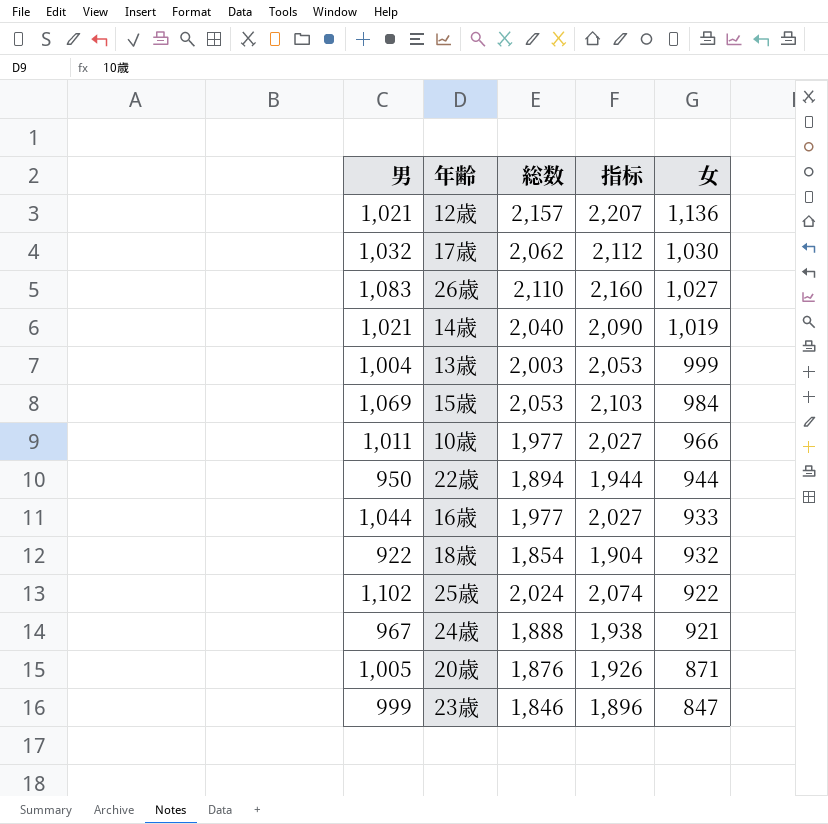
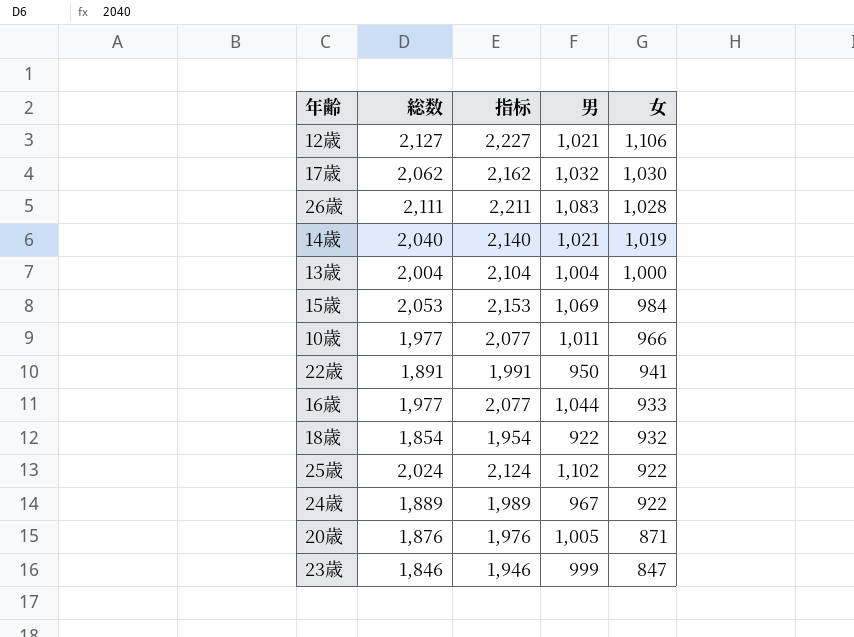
column 指标 | formula: [総数] + 50 -> [総数] + 100
column 男 | position: 1 -> 4
12歳 | 総数: 2,157 -> 2,127
12歳 | 女: 1,136 -> 1,106
26歳 | 総数: 2,110 -> 2,111
26歳 | 女: 1,027 -> 1,028
13歳 | 総数: 2,003 -> 2,004
13歳 | 女: 999 -> 1,000
22歳 | 総数: 1,894 -> 1,891
22歳 | 女: 944 -> 941
24歳 | 総数: 1,888 -> 1,889
24歳 | 女: 921 -> 922

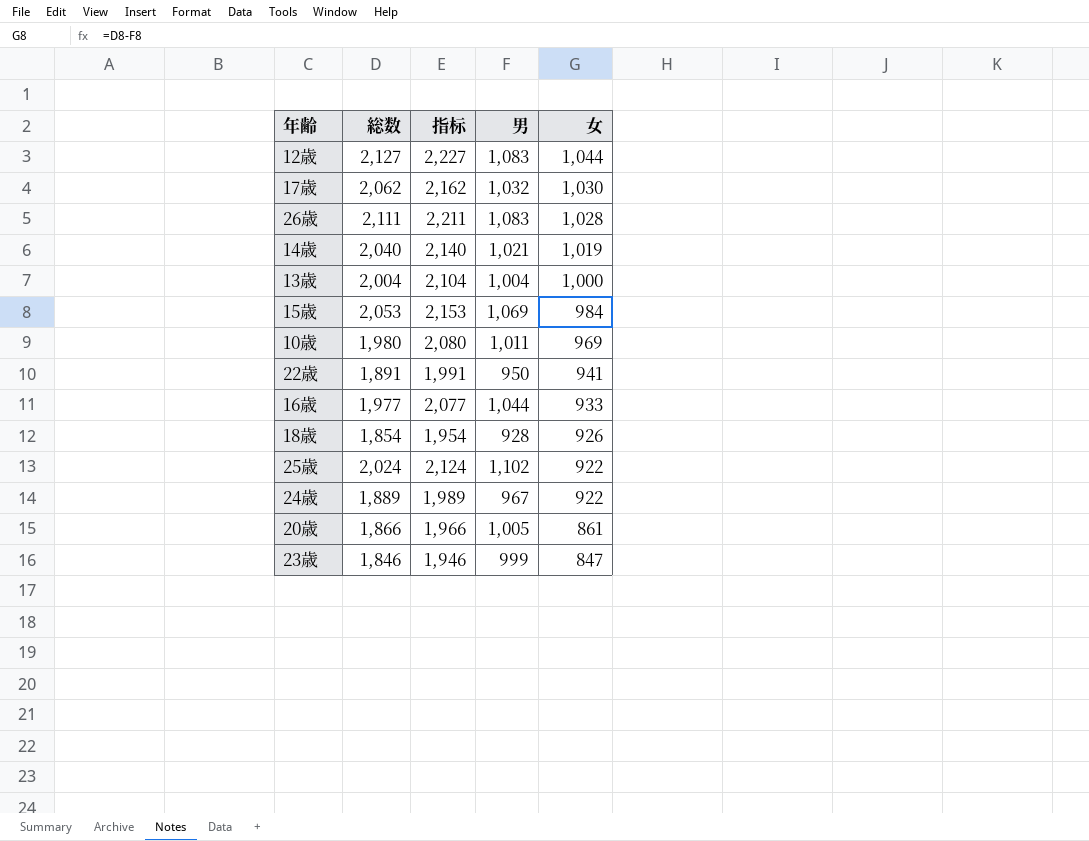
12歳 | 男: 1,021 -> 1,083
12歳 | 女: 1,106 -> 1,044
10歳 | 総数: 1,977 -> 1,980
10歳 | 指标: 2,077 -> 2,080
10歳 | 女: 966 -> 969
18歳 | 男: 922 -> 928
18歳 | 女: 932 -> 926
20歳 | 総数: 1,876 -> 1,866
20歳 | 指标: 1,976 -> 1,966
20歳 | 女: 871 -> 861

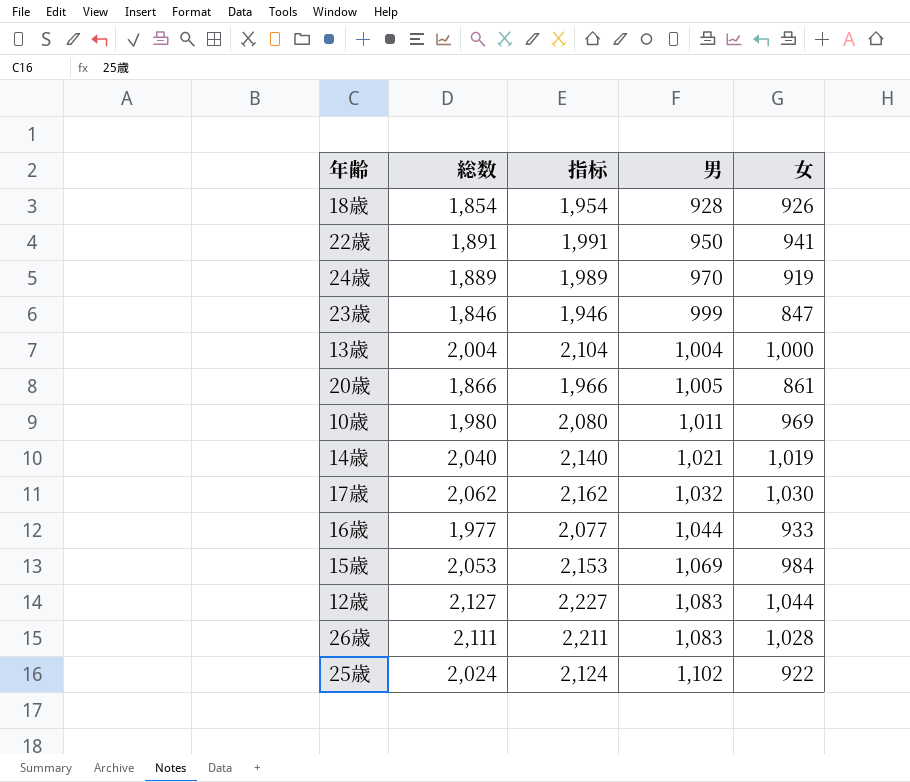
row order: 女 descending -> 男 ascending
24歳 | 男: 967 -> 970
24歳 | 女: 922 -> 919

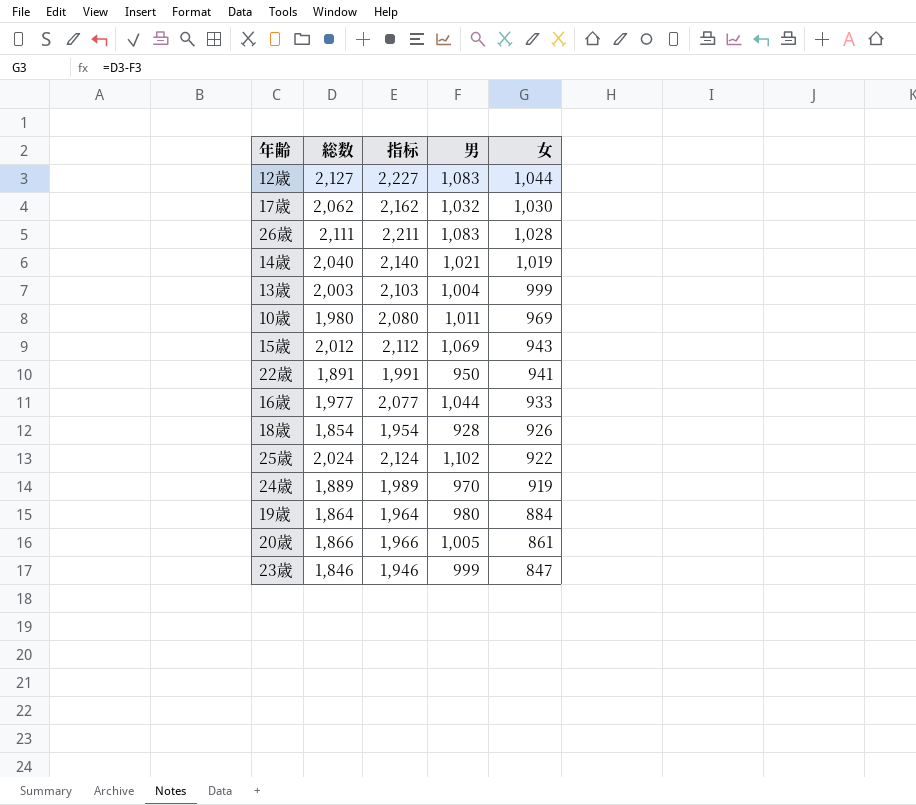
row order: 男 ascending -> 女 descending
13歳 | 総数: 2,004 -> 2,003
13歳 | 指标: 2,104 -> 2,103
13歳 | 女: 1,000 -> 999
15歳 | 総数: 2,053 -> 2,012
15歳 | 指标: 2,153 -> 2,112
15歳 | 女: 984 -> 943
row 19歳: none -> 1,864 | 1,964 | 980 | 884

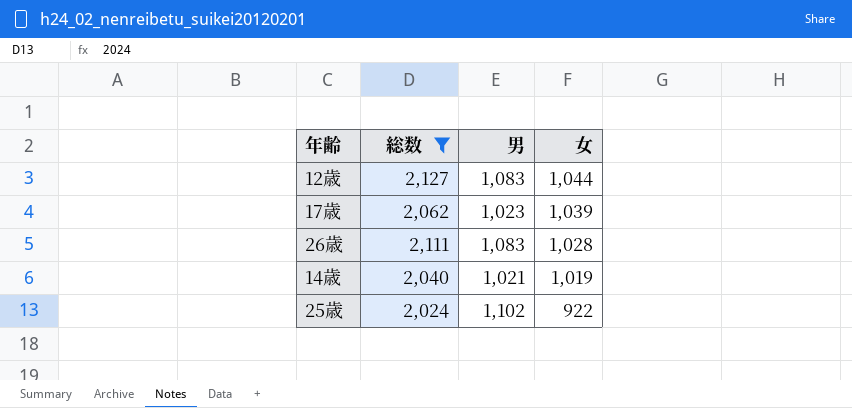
filter: none -> 総数 >= 2,024
column 指标 | formula: [総数] + 100 -> none
17歳 | 男: 1,032 -> 1,023
17歳 | 女: 1,030 -> 1,039

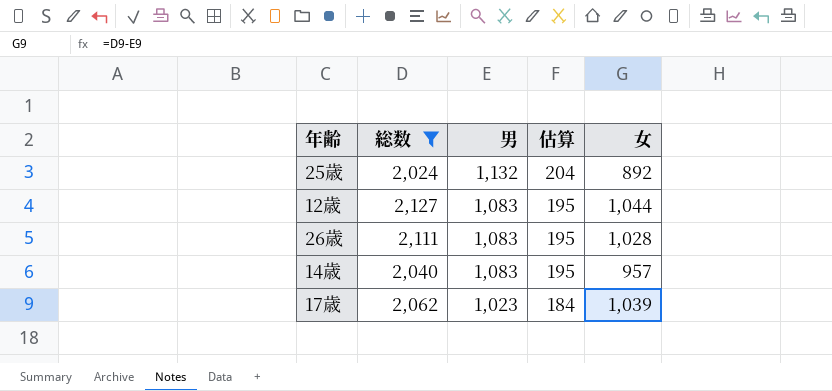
row order: 女 descending -> 男 descending
column 估算 | formula: none -> [男] * 0.18
25歳 | 男: 1,102 -> 1,132
25歳 | 女: 922 -> 892
14歳 | 男: 1,021 -> 1,083
14歳 | 女: 1,019 -> 957

